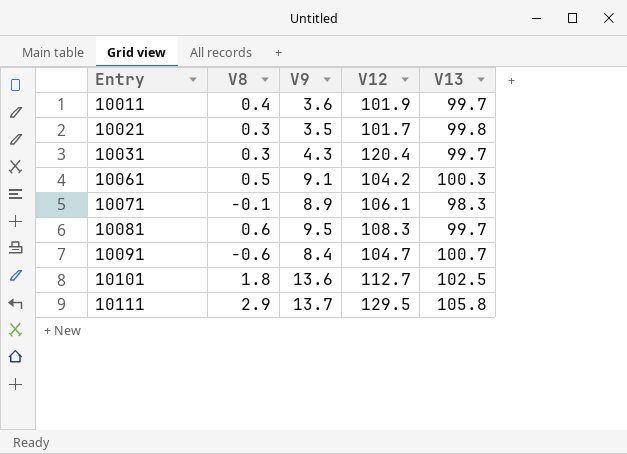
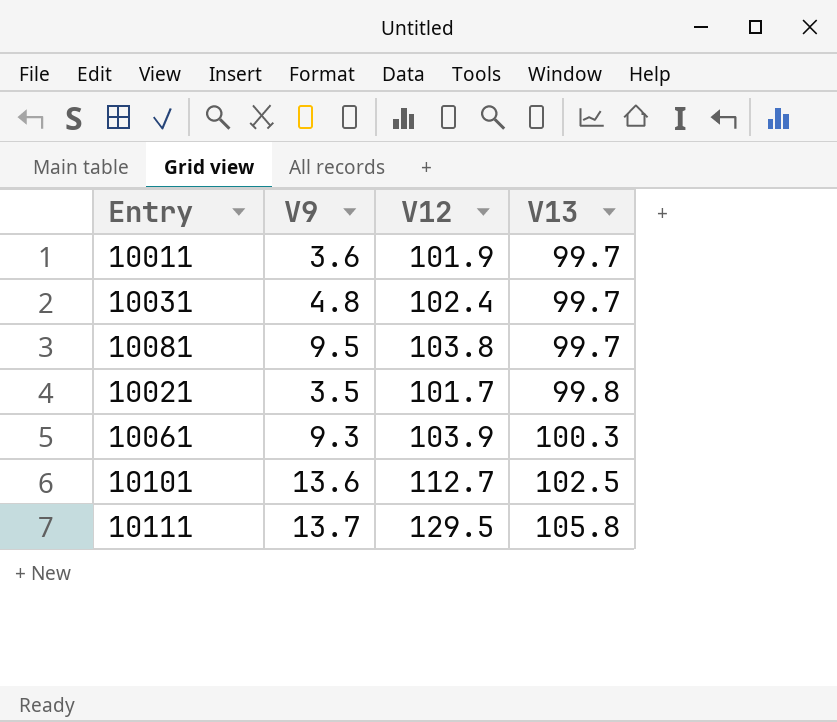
row order: Entry ascending -> V13 ascending
column V8 | position: 2 -> none
row 10071: -0.1 | 8.9 | 106.1 | 98.3 -> none
row 10091: -0.6 | 8.4 | 104.7 | 100.7 -> none
10031 | V9: 4.3 -> 4.8
10031 | V12: 120.4 -> 102.4
10081 | V12: 108.3 -> 103.8
10061 | V9: 9.1 -> 9.3
10061 | V12: 104.2 -> 103.9

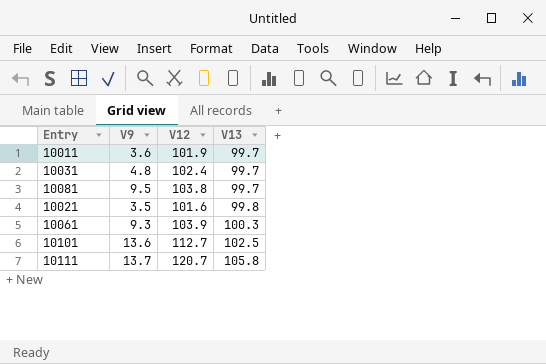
10021 | V12: 101.7 -> 101.6
10111 | V12: 129.5 -> 120.7

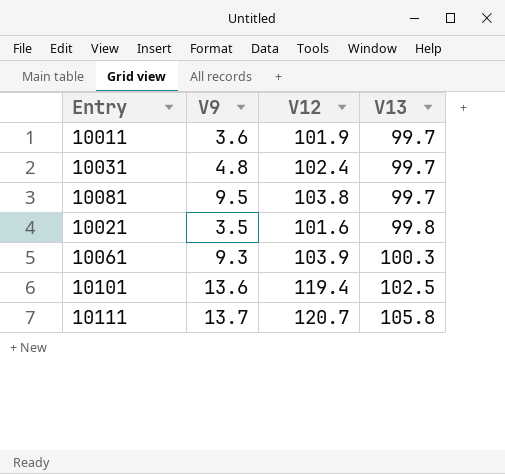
10101 | V12: 112.7 -> 119.4

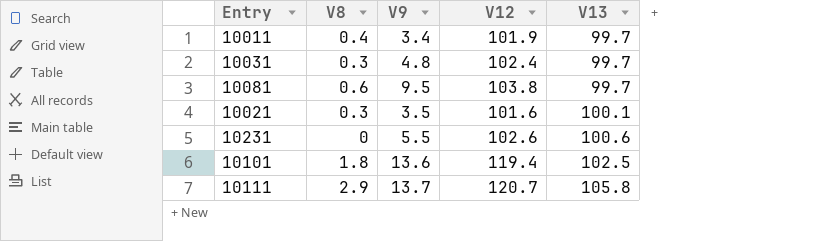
column V8 | position: none -> 2
row 10061: 9.3 | 103.9 | 100.3 -> none
10011 | V9: 3.6 -> 3.4
10021 | V13: 99.8 -> 100.1
row 10231: none -> 0 | 5.5 | 102.6 | 100.6

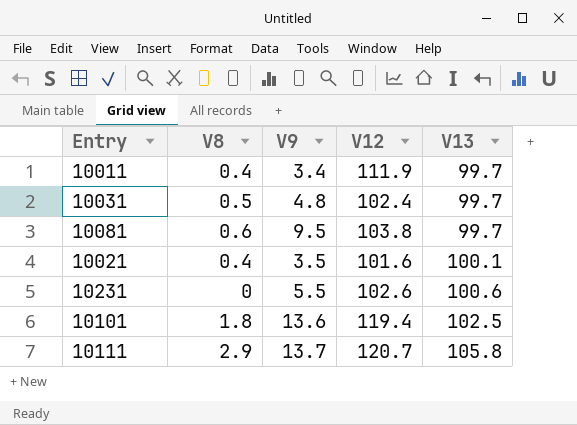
10011 | V12: 101.9 -> 111.9
10031 | V8: 0.3 -> 0.5
10021 | V8: 0.3 -> 0.4

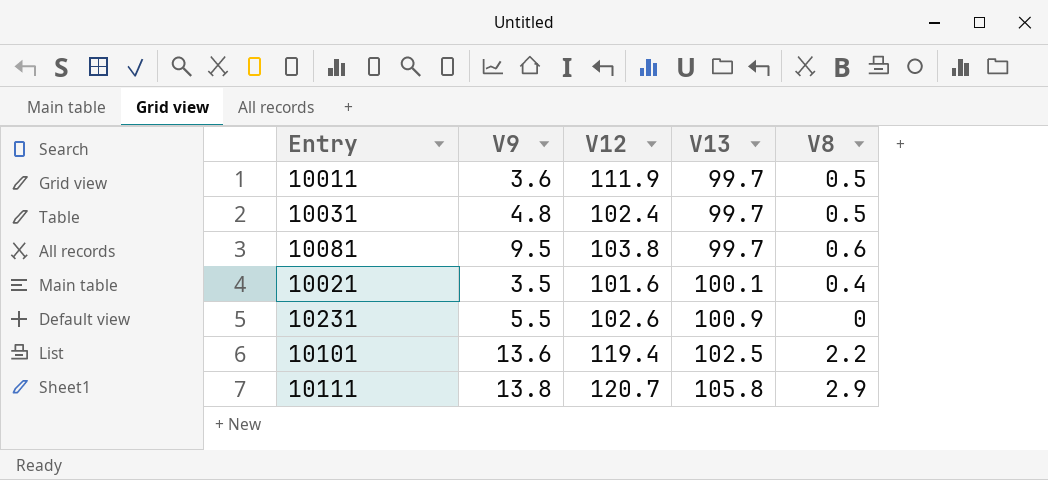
column V8 | position: 2 -> 5
10011 | V9: 3.4 -> 3.6
10011 | V8: 0.4 -> 0.5
10231 | V13: 100.6 -> 100.9
10101 | V8: 1.8 -> 2.2
10111 | V9: 13.7 -> 13.8

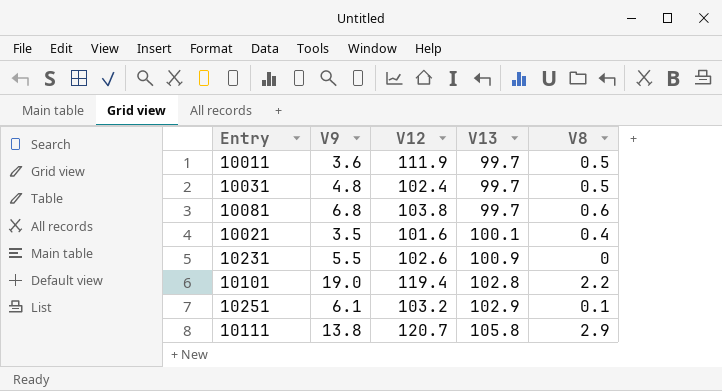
10081 | V9: 9.5 -> 6.8
10101 | V9: 13.6 -> 19.0
10101 | V13: 102.5 -> 102.8
row 10251: none -> 6.1 | 103.2 | 102.9 | 0.1

